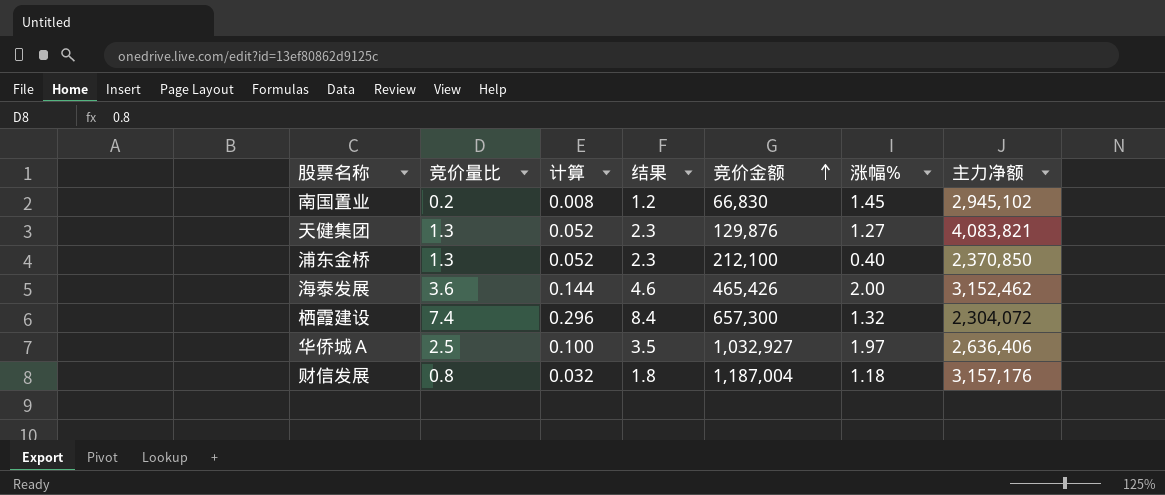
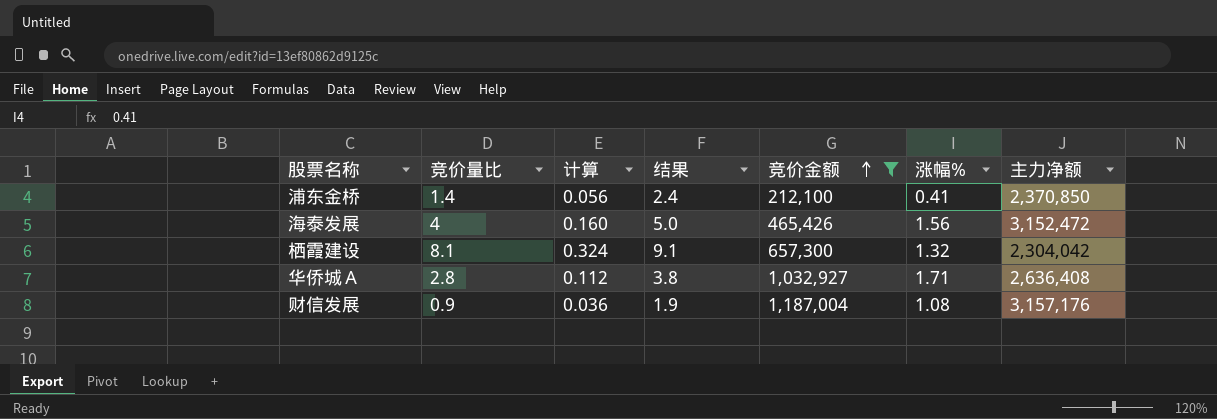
filter: none -> 竞价金额 >= 212,100
浦东金桥 | 竞价量比: 1.3 -> 1.4
浦东金桥 | 计算: 0.052 -> 0.056
浦东金桥 | 结果: 2.3 -> 2.4
浦东金桥 | 涨幅%: 0.40 -> 0.41
海泰发展 | 竞价量比: 3.6 -> 4
海泰发展 | 计算: 0.144 -> 0.160
海泰发展 | 结果: 4.6 -> 5.0
海泰发展 | 涨幅%: 2.00 -> 1.56
海泰发展 | 主力净额: 3,152,462 -> 3,152,472
栖霞建设 | 竞价量比: 7.4 -> 8.1
栖霞建设 | 计算: 0.296 -> 0.324
栖霞建设 | 结果: 8.4 -> 9.1
栖霞建设 | 主力净额: 2,304,072 -> 2,304,042
华侨城Ａ | 竞价量比: 2.5 -> 2.8
华侨城Ａ | 计算: 0.100 -> 0.112
华侨城Ａ | 结果: 3.5 -> 3.8
华侨城Ａ | 涨幅%: 1.97 -> 1.71
华侨城Ａ | 主力净额: 2,636,406 -> 2,636,408
财信发展 | 竞价量比: 0.8 -> 0.9
财信发展 | 计算: 0.032 -> 0.036
财信发展 | 结果: 1.8 -> 1.9
财信发展 | 涨幅%: 1.18 -> 1.08

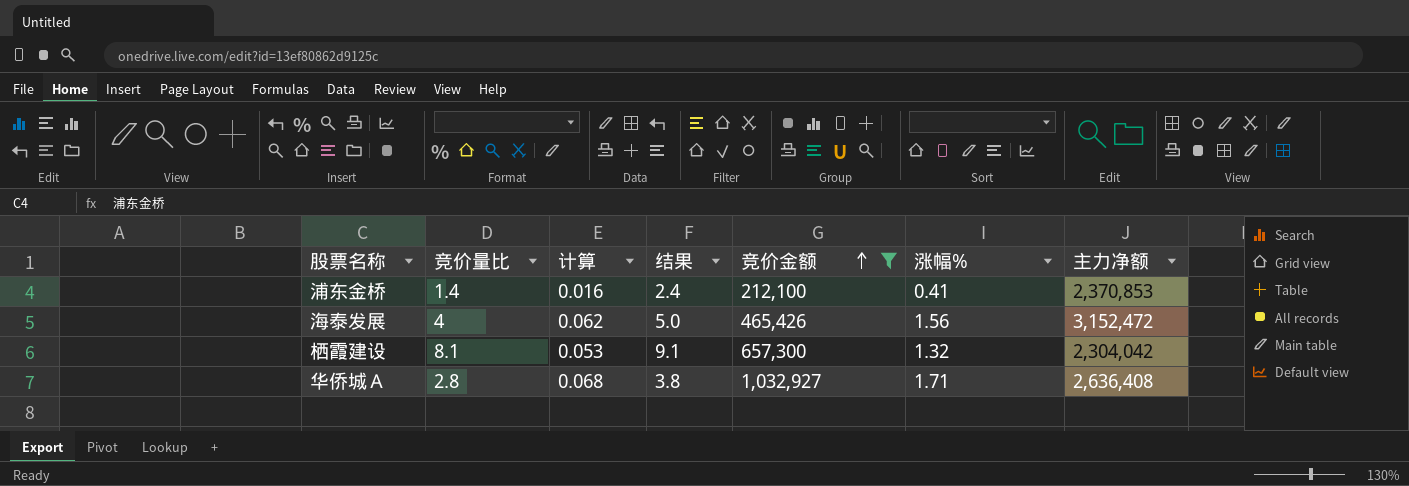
column 计算 | formula: [竞价量比] * 0.04 -> [涨幅%] * 0.04
row 财信发展: 0.9 | 0.036 | 1.9 | 1,187,004 | 1.08 | 3,157,176 -> none
浦东金桥 | 主力净额: 2,370,850 -> 2,370,853

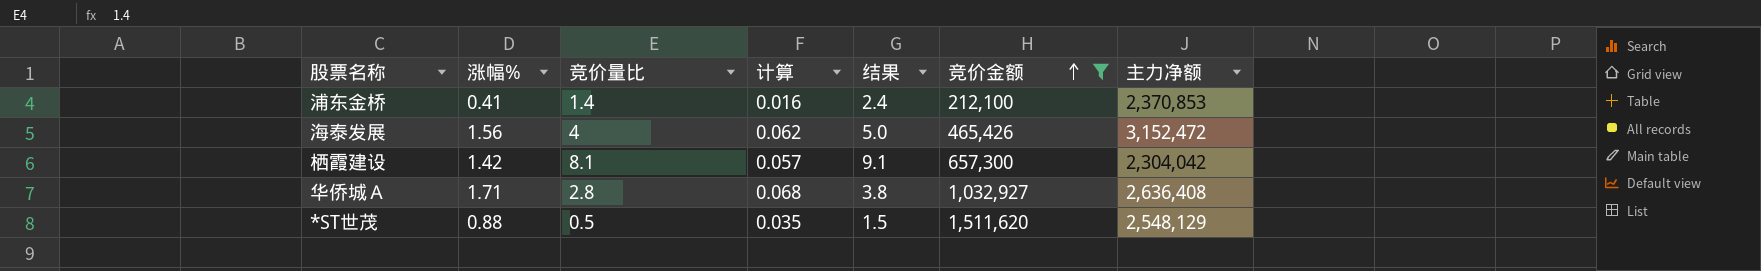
column 涨幅% | position: 6 -> 2
栖霞建设 | 涨幅%: 1.32 -> 1.42
栖霞建设 | 计算: 0.053 -> 0.057
row *ST世茂: none -> 0.88 | 0.5 | 0.035 | 1.5 | 1,511,620 | 2,548,129

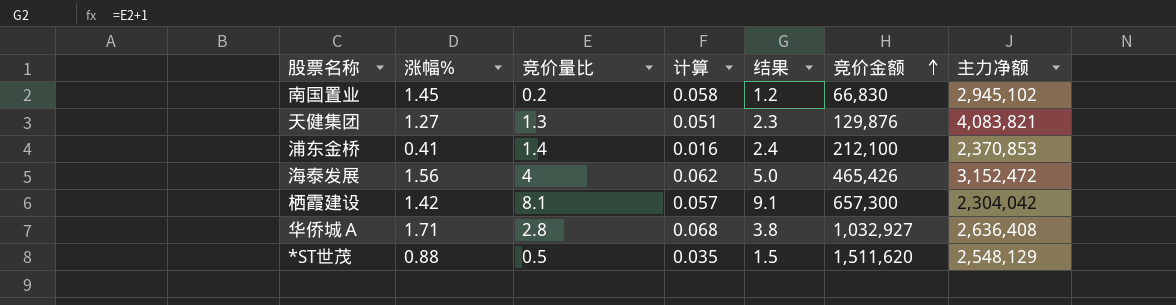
filter: 竞价金额 >= 212,100 -> none

